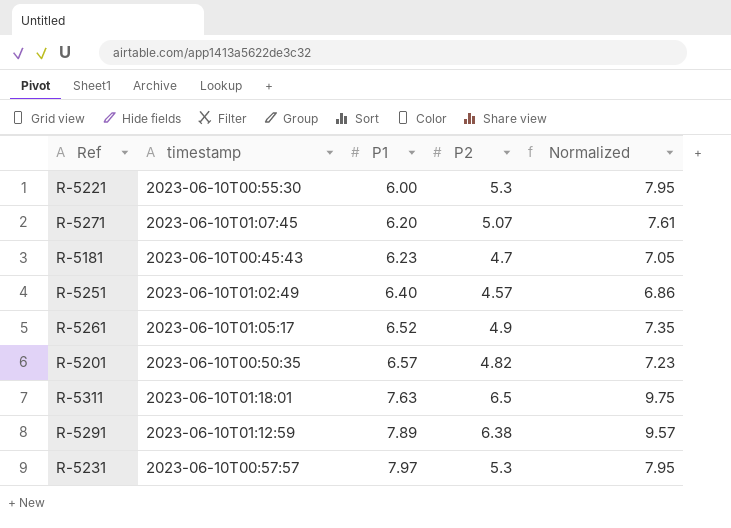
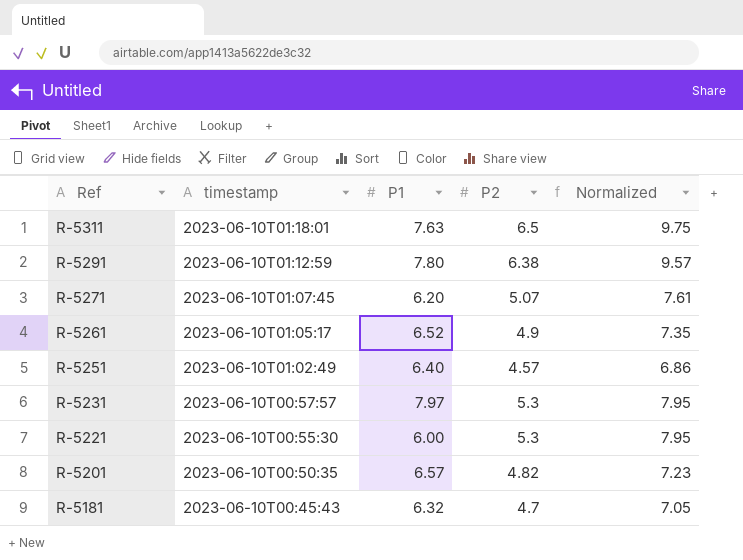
row order: P1 ascending -> Ref descending
R-5291 | P1: 7.89 -> 7.80
R-5181 | P1: 6.23 -> 6.32

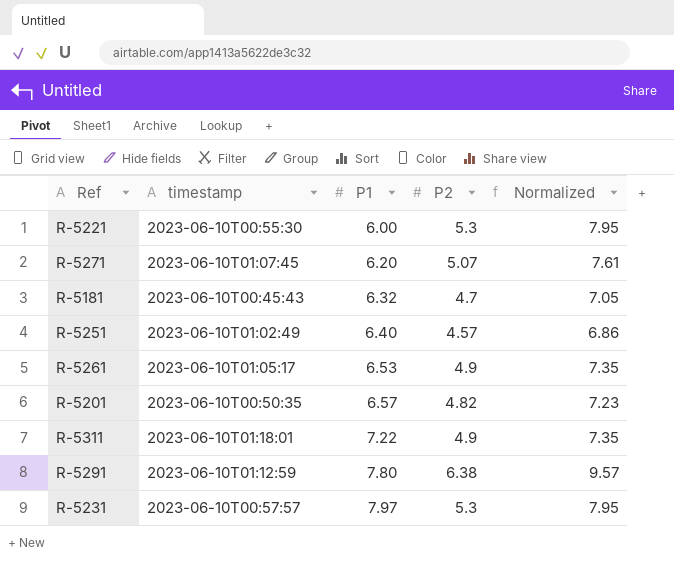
row order: Ref descending -> P1 ascending
R-5261 | P1: 6.52 -> 6.53
R-5311 | P1: 7.63 -> 7.22
R-5311 | P2: 6.5 -> 4.9
R-5311 | Normalized: 9.75 -> 7.35

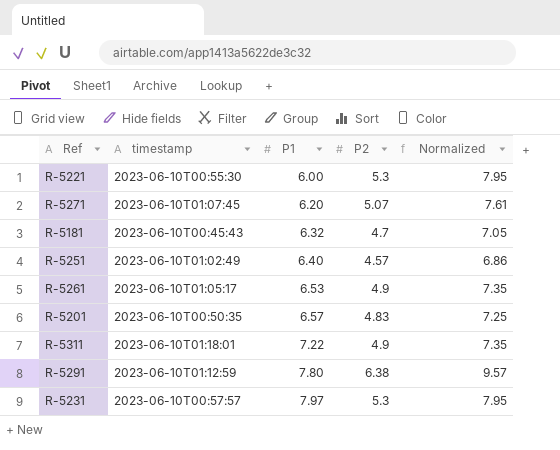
R-5201 | P2: 4.82 -> 4.83
R-5201 | Normalized: 7.23 -> 7.25

